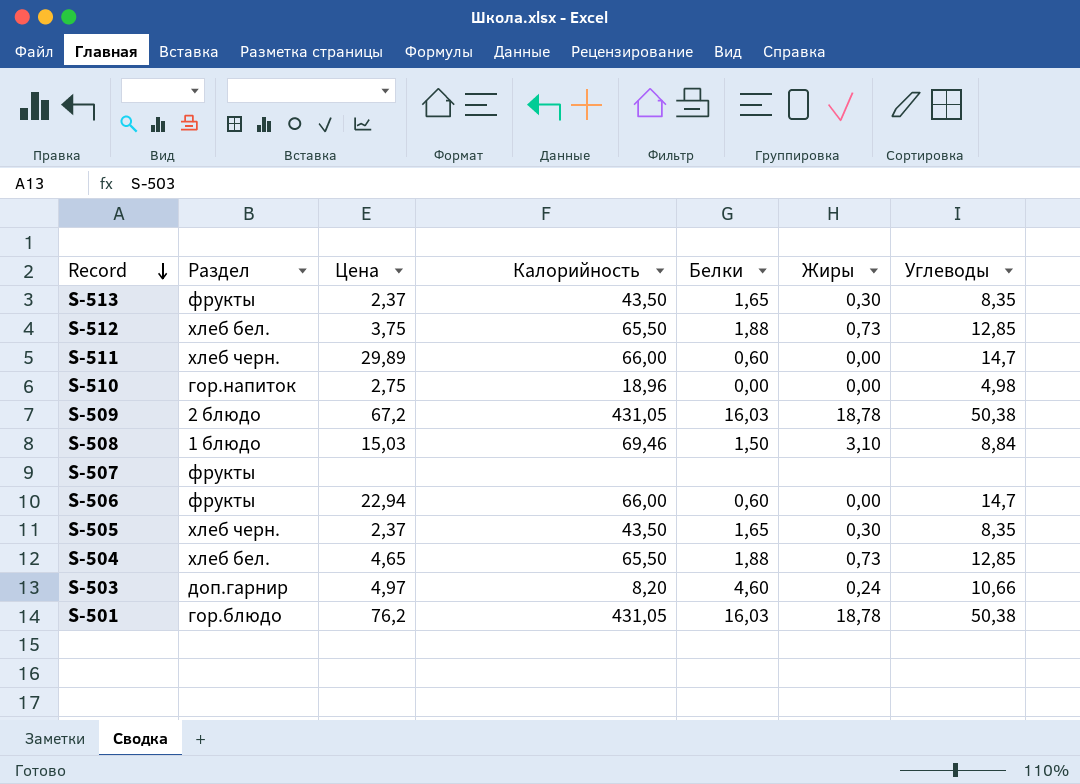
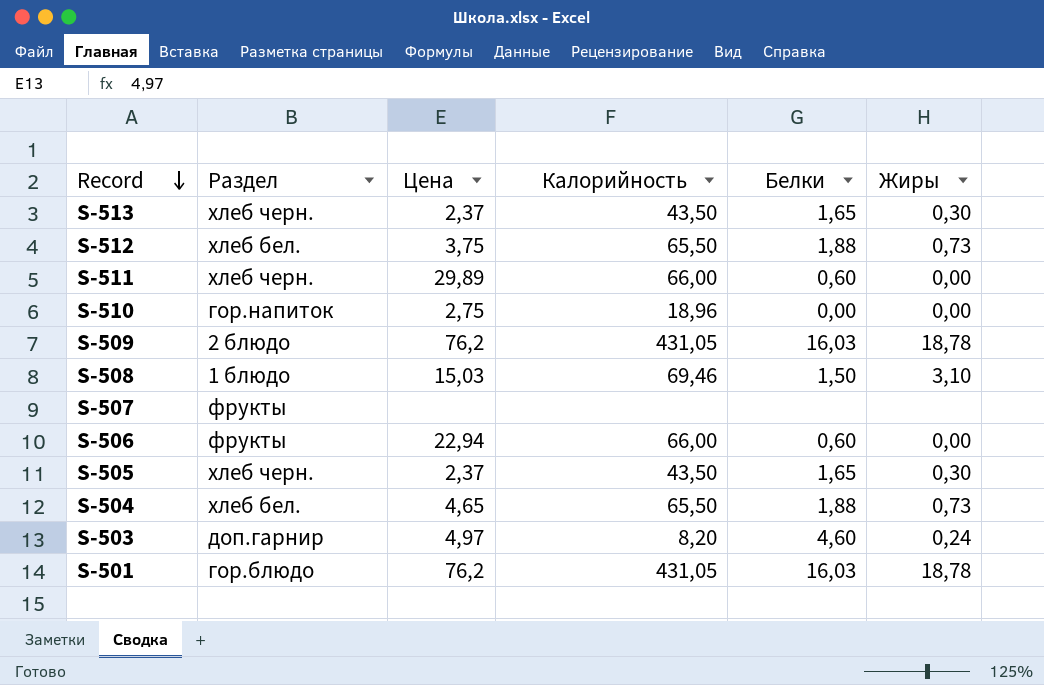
column Углеводы | position: 7 -> none
S-513 | Раздел: фрукты -> хлеб черн.
S-509 | Цена: 67,2 -> 76,2

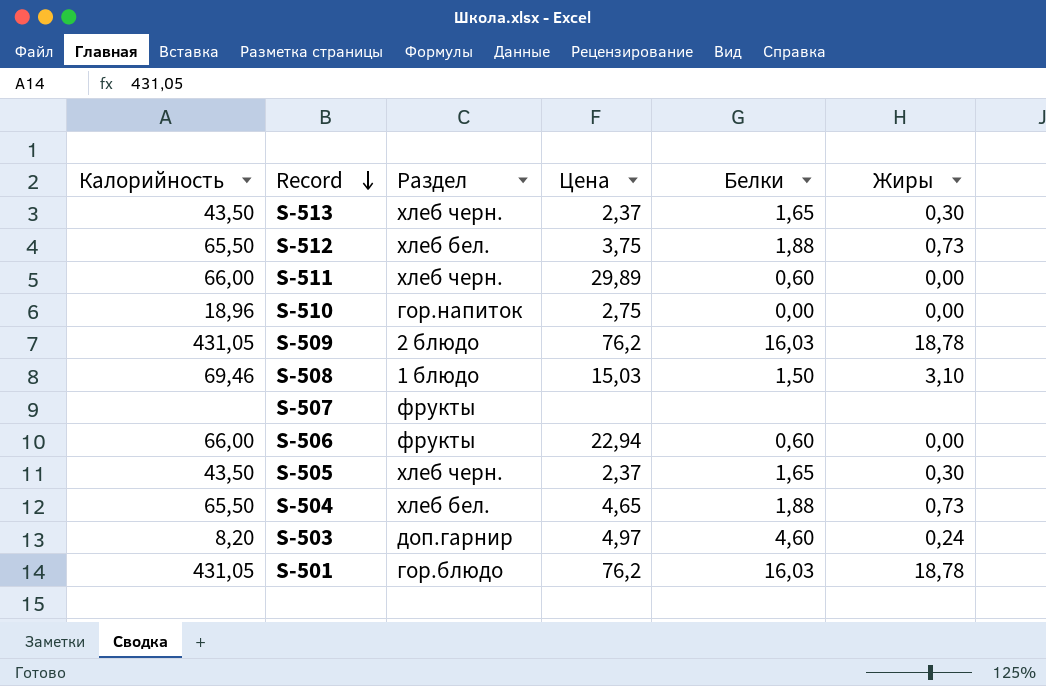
column Калорийность | position: 4 -> 1

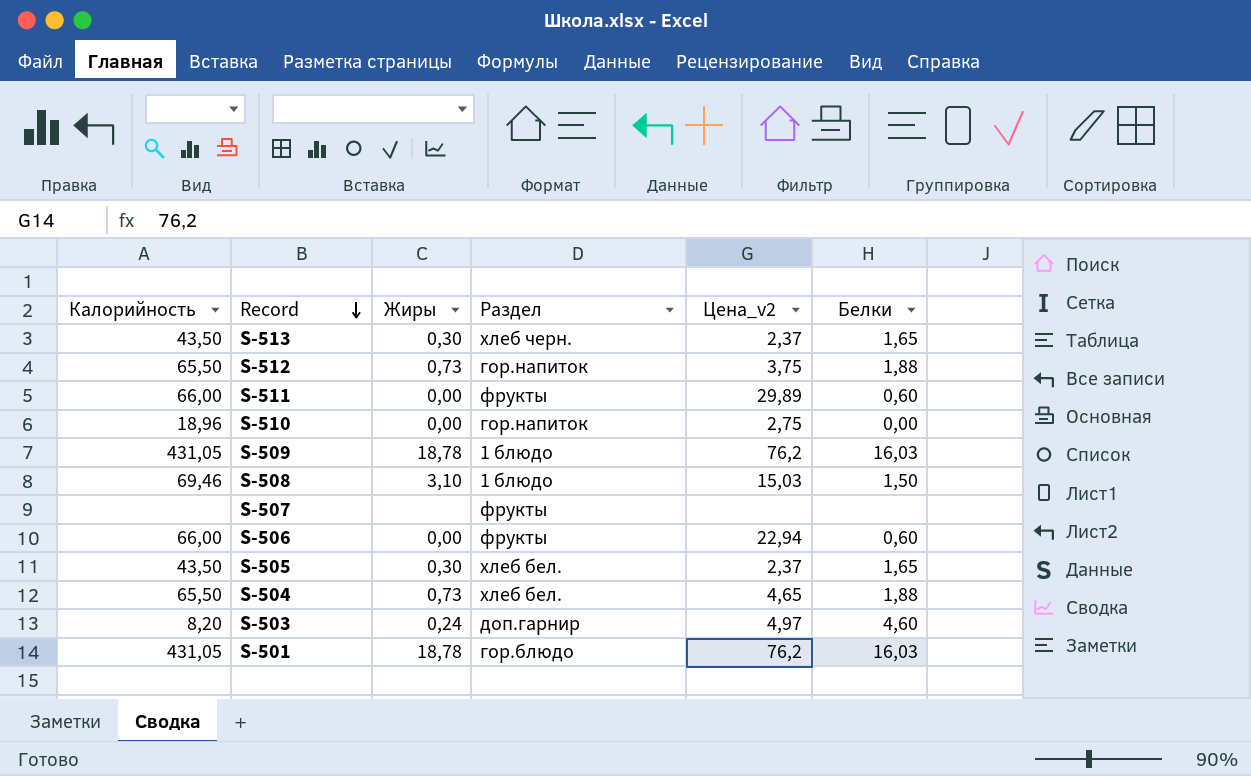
column Жиры | position: 6 -> 3
column name: Цена -> Цена_v2
S-512 | Раздел: хлеб бел. -> гор.напиток
S-511 | Раздел: хлеб черн. -> фрукты
S-509 | Раздел: 2 блюдо -> 1 блюдо
S-505 | Раздел: хлеб черн. -> хлеб бел.

